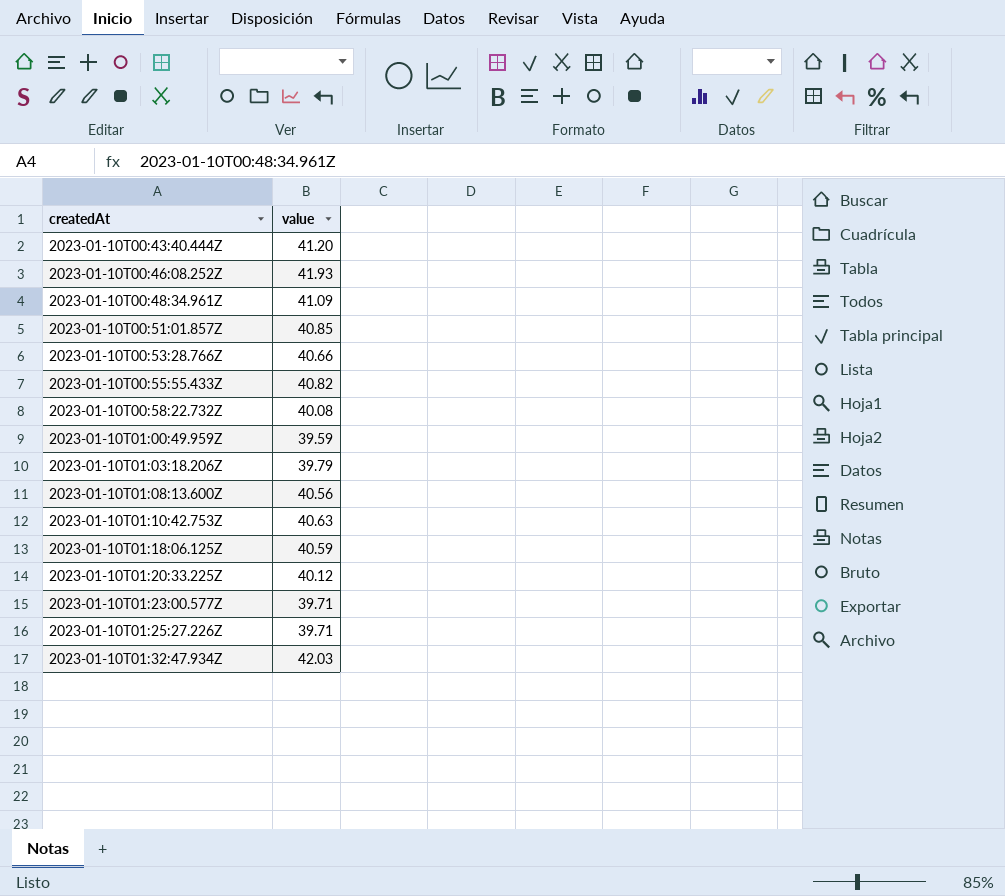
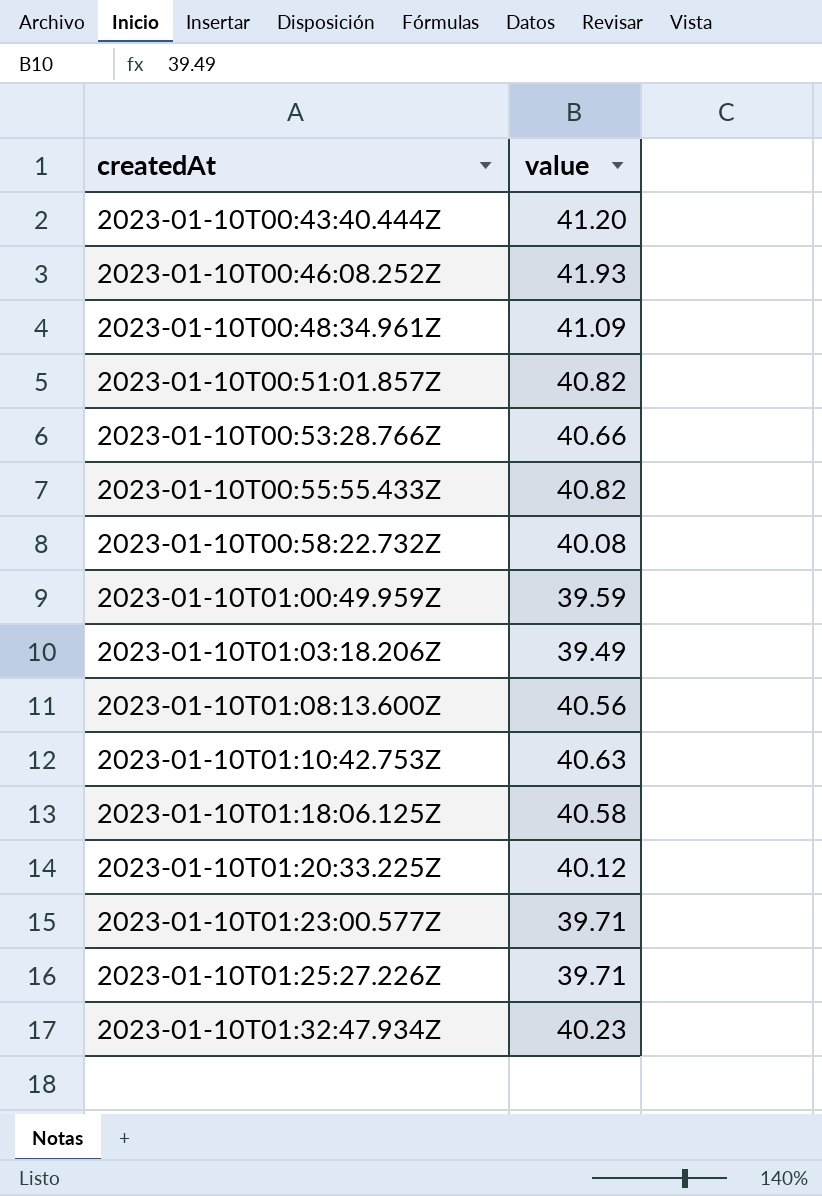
2023-01-10T00:51:01.857Z | value: 40.85 -> 40.82
2023-01-10T01:03:18.206Z | value: 39.79 -> 39.49
2023-01-10T01:18:06.125Z | value: 40.59 -> 40.58
2023-01-10T01:32:47.934Z | value: 42.03 -> 40.23

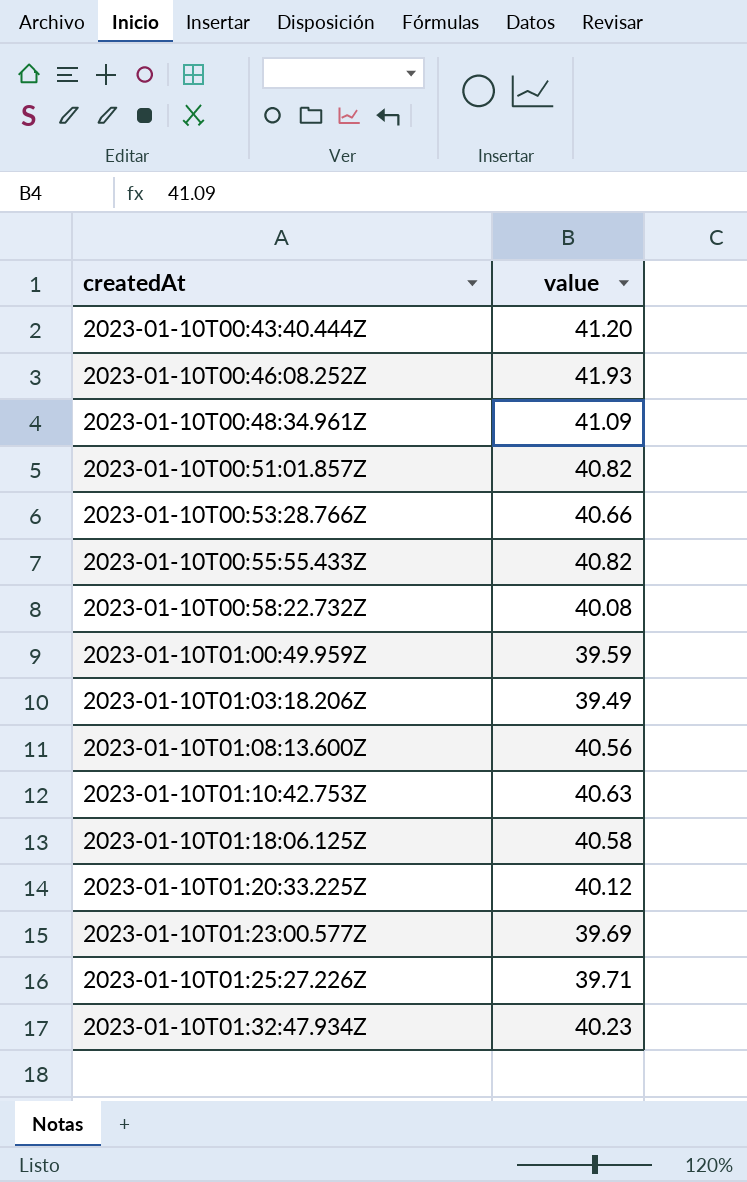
2023-01-10T01:23:00.577Z | value: 39.71 -> 39.69

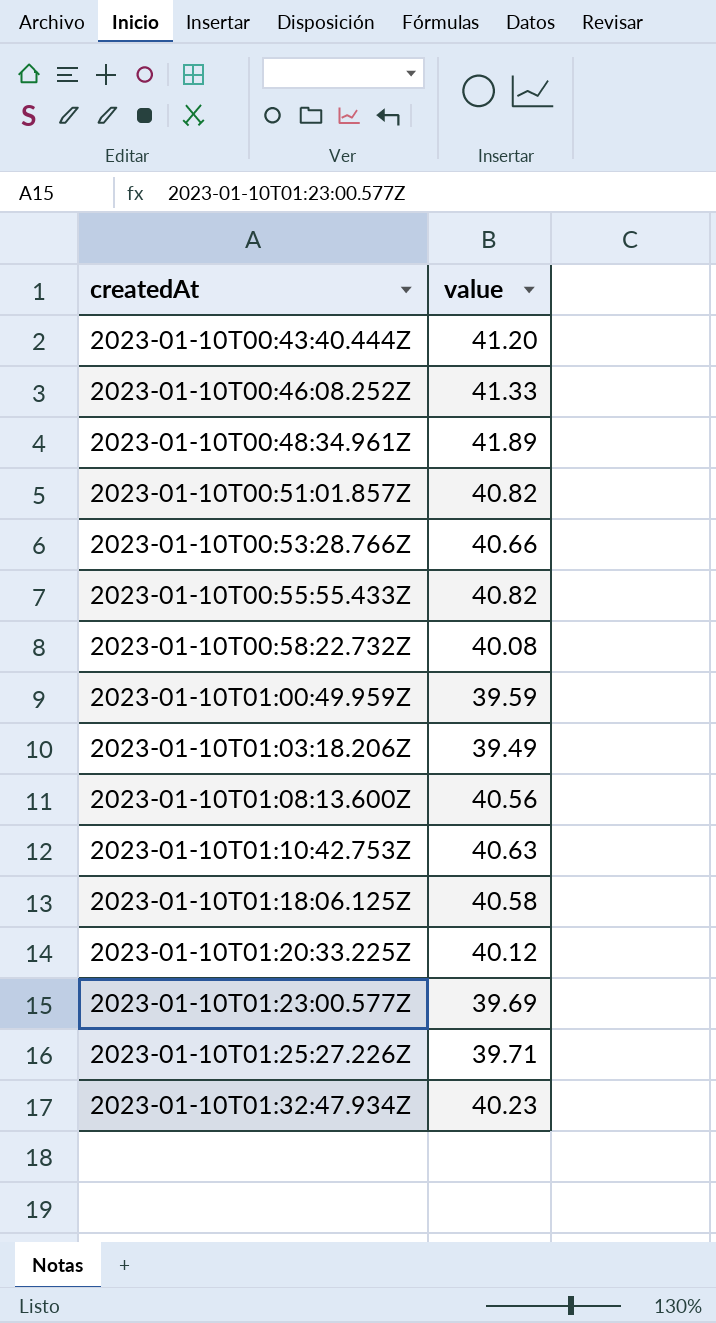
2023-01-10T00:46:08.252Z | value: 41.93 -> 41.33
2023-01-10T00:48:34.961Z | value: 41.09 -> 41.89

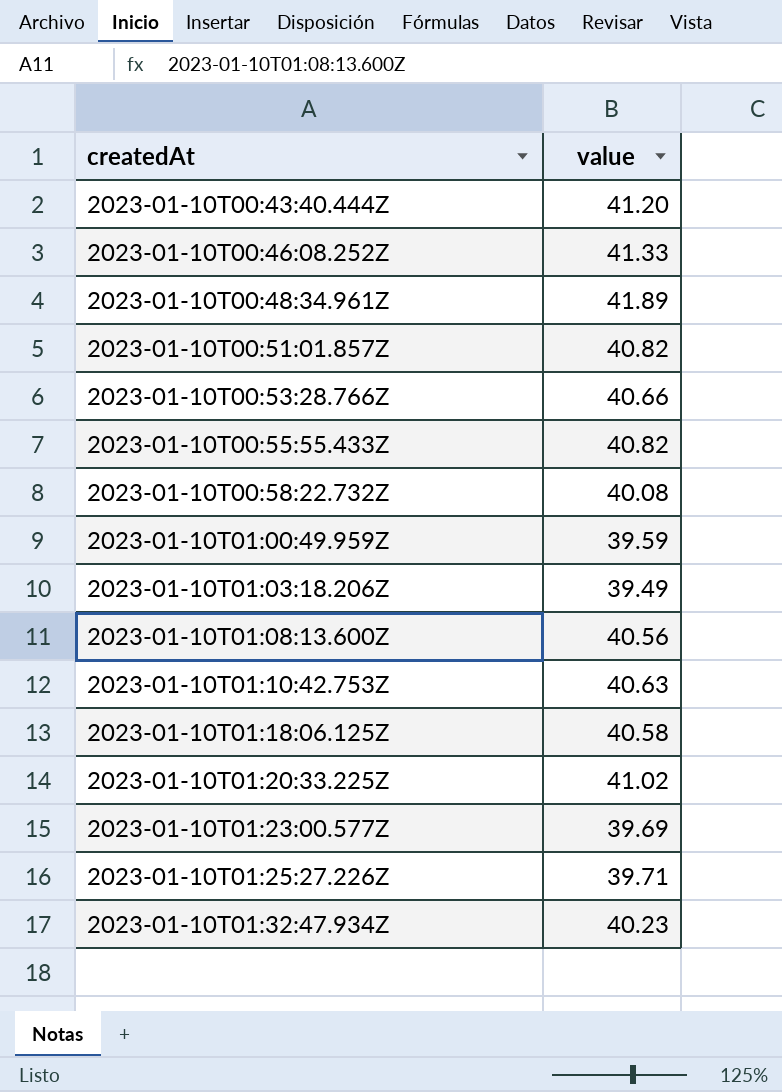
2023-01-10T01:20:33.225Z | value: 40.12 -> 41.02

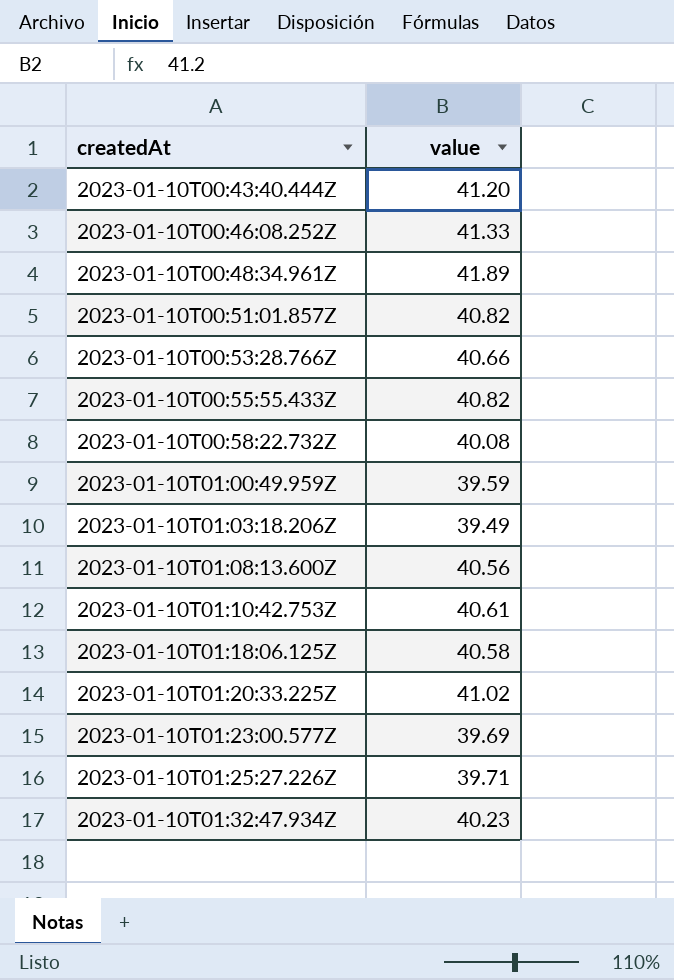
2023-01-10T01:10:42.753Z | value: 40.63 -> 40.61

